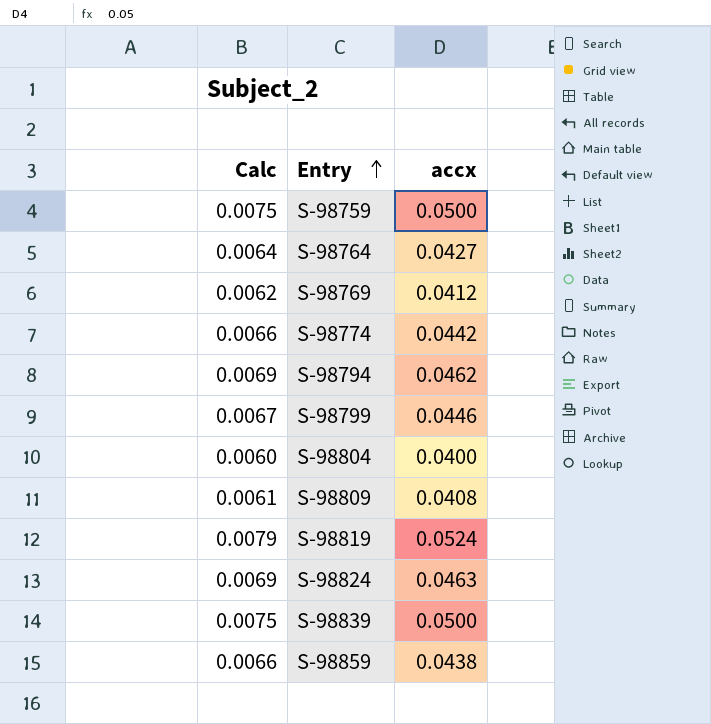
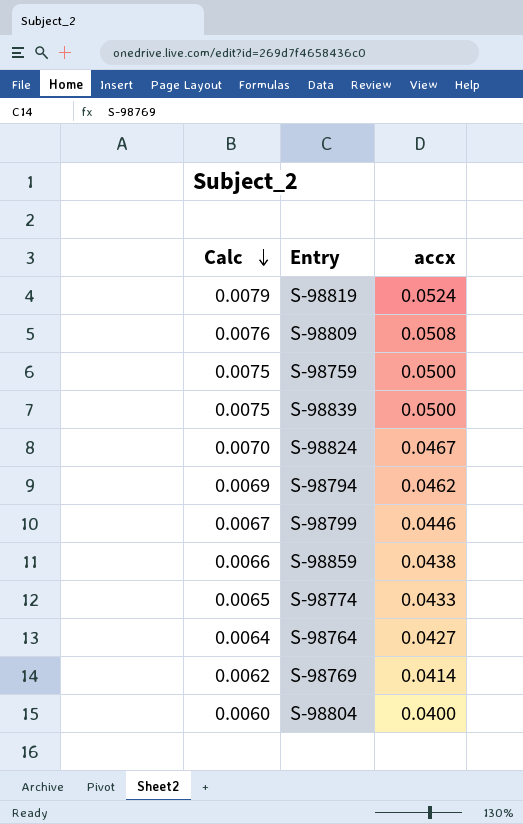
row order: Entry ascending -> Calc descending
S-98809 | Calc: 0.0061 -> 0.0076
S-98809 | accx: 0.0408 -> 0.0508
S-98824 | Calc: 0.0069 -> 0.0070
S-98824 | accx: 0.0463 -> 0.0467
S-98774 | Calc: 0.0066 -> 0.0065
S-98774 | accx: 0.0442 -> 0.0433
S-98769 | accx: 0.0412 -> 0.0414

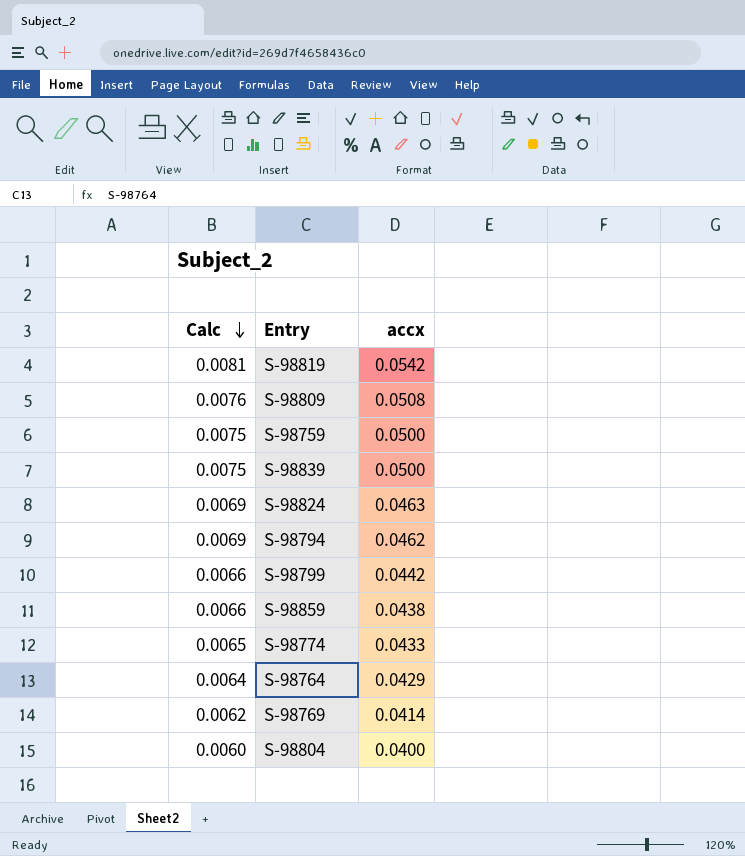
S-98819 | Calc: 0.0079 -> 0.0081
S-98819 | accx: 0.0524 -> 0.0542
S-98824 | Calc: 0.0070 -> 0.0069
S-98824 | accx: 0.0467 -> 0.0463
S-98799 | Calc: 0.0067 -> 0.0066
S-98799 | accx: 0.0446 -> 0.0442
S-98764 | accx: 0.0427 -> 0.0429

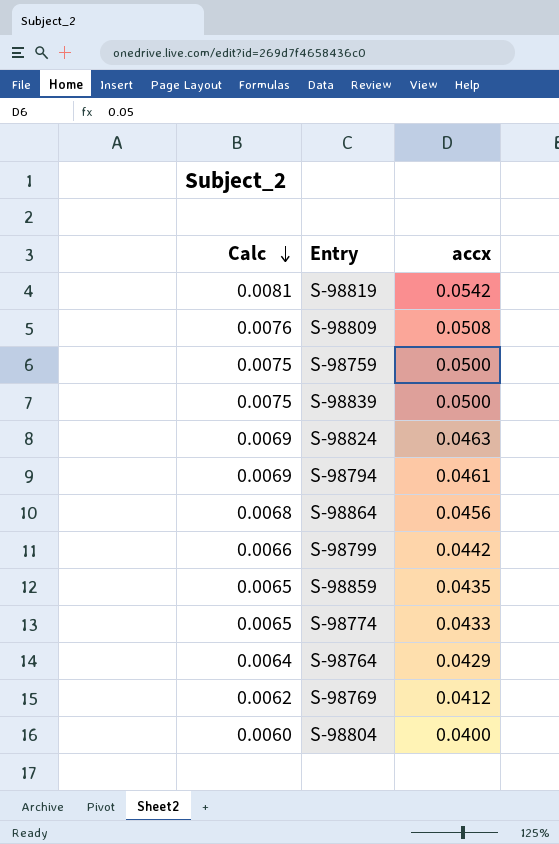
S-98794 | accx: 0.0462 -> 0.0461
row S-98864: none -> 0.0068 | 0.0456
S-98859 | Calc: 0.0066 -> 0.0065
S-98859 | accx: 0.0438 -> 0.0435
S-98769 | accx: 0.0414 -> 0.0412

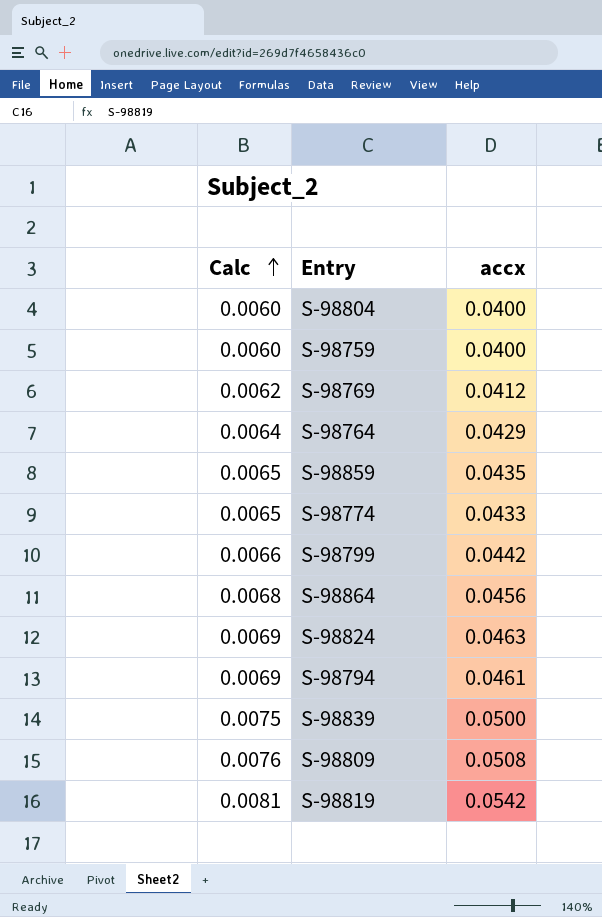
row order: Calc descending -> Calc ascending
S-98759 | Calc: 0.0075 -> 0.0060
S-98759 | accx: 0.0500 -> 0.0400

